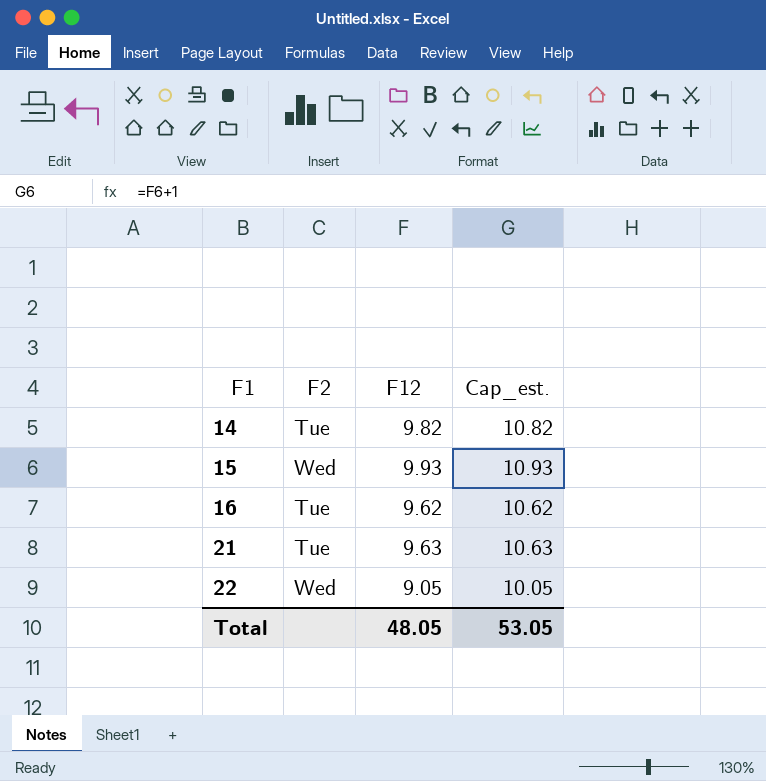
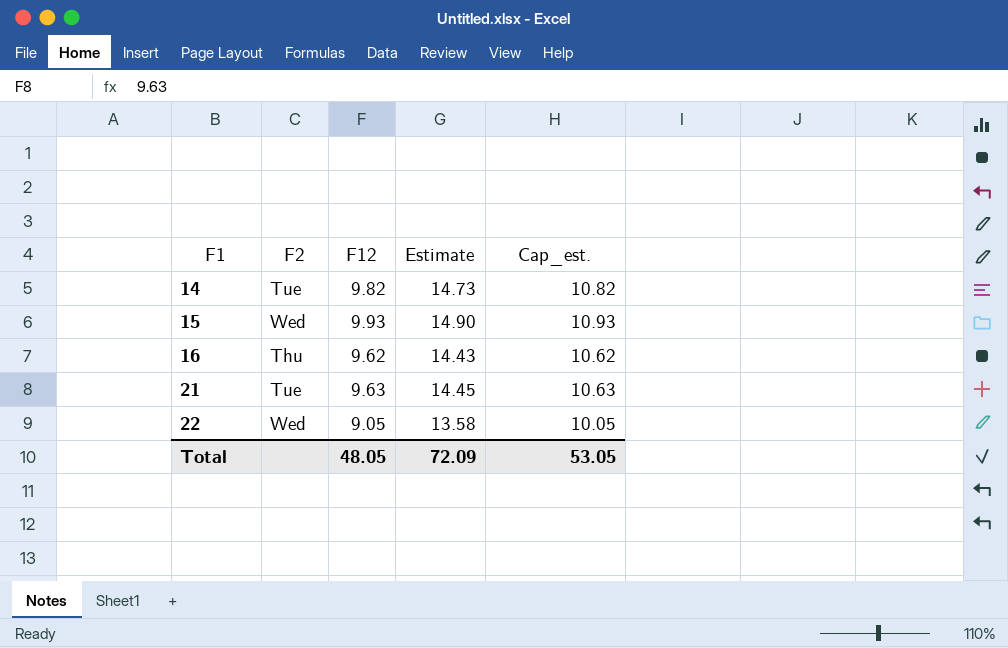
column Estimate | formula: none -> [F12] * 1.5
16 | F2: Tue -> Thu

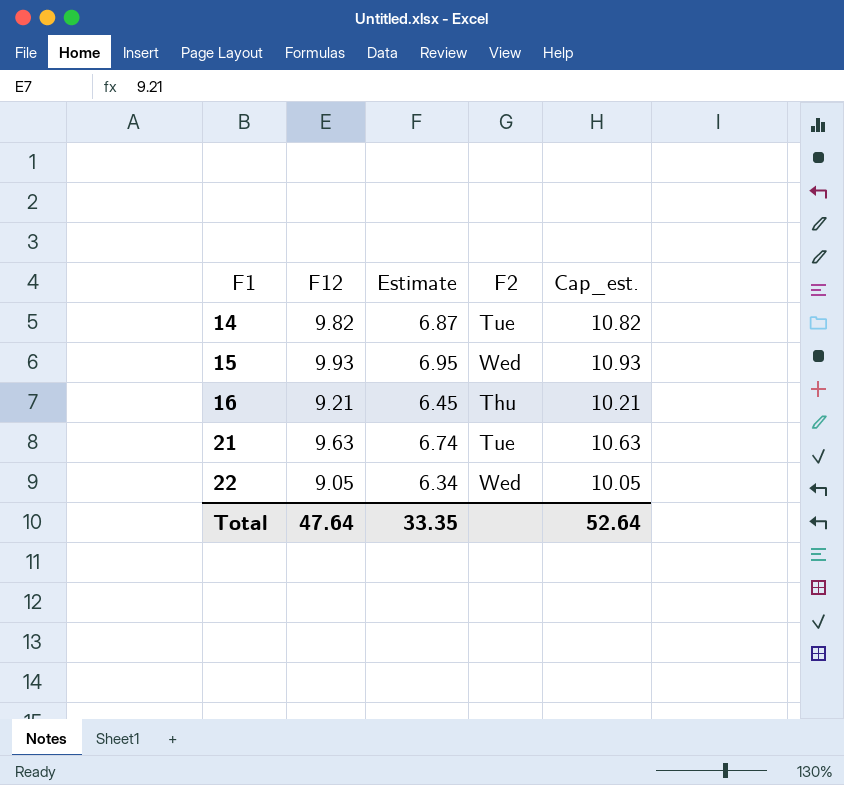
column Estimate | formula: [F12] * 1.5 -> [F12] * 0.7
column F2 | position: 2 -> 4
16 | F12: 9.62 -> 9.21
16 | Cap_est.: 10.62 -> 10.21
Total | F12: 48.05 -> 47.64
Total | Estimate: 72.09 -> 33.35
Total | Cap_est.: 53.05 -> 52.64

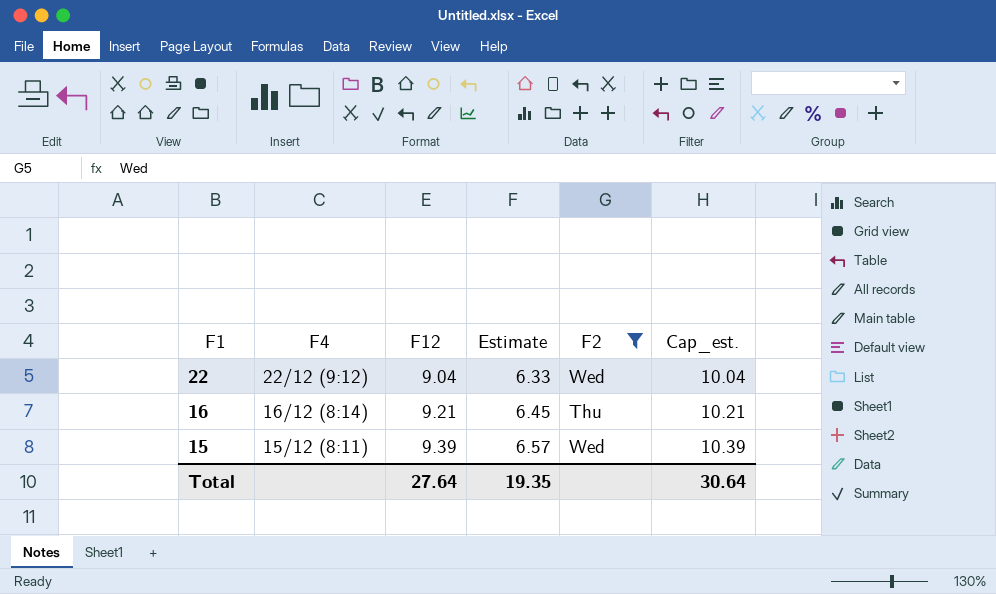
filter: none -> F2 != Tue
row order: F1 ascending -> F1 descending
column F4 | position: none -> 2
22 | F12: 9.05 -> 9.04
22 | Estimate: 6.34 -> 6.33
22 | Cap_est.: 10.05 -> 10.04
15 | F12: 9.93 -> 9.39
15 | Estimate: 6.95 -> 6.57
15 | Cap_est.: 10.93 -> 10.39
Total | F12: 47.64 -> 27.64
Total | Estimate: 33.35 -> 19.35
Total | Cap_est.: 52.64 -> 30.64

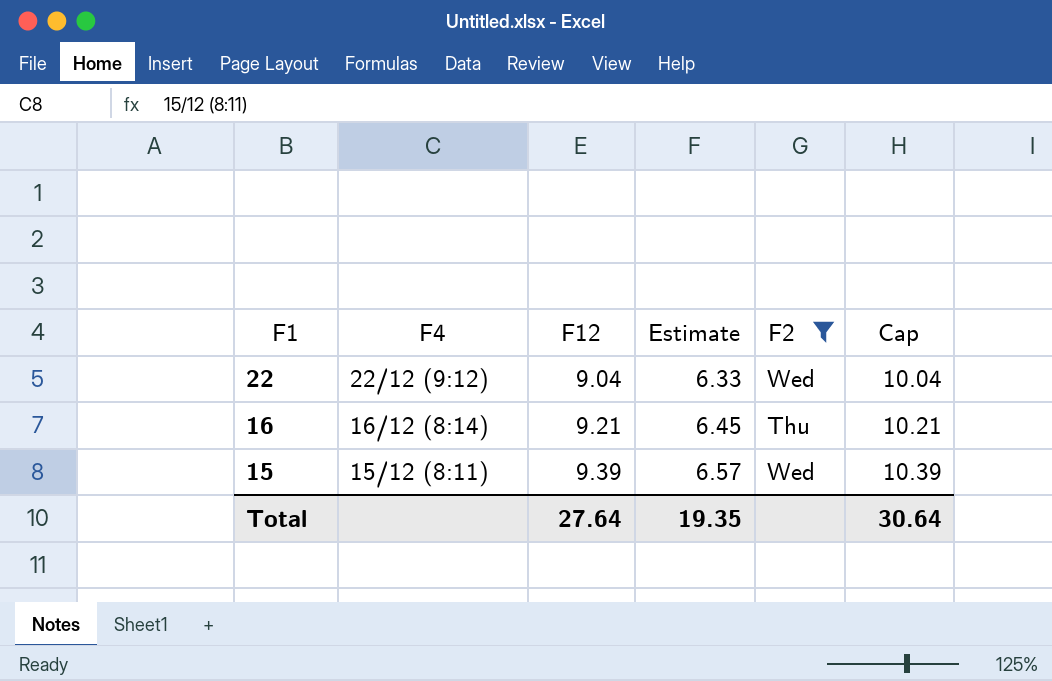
column name: Cap_est. -> Cap

